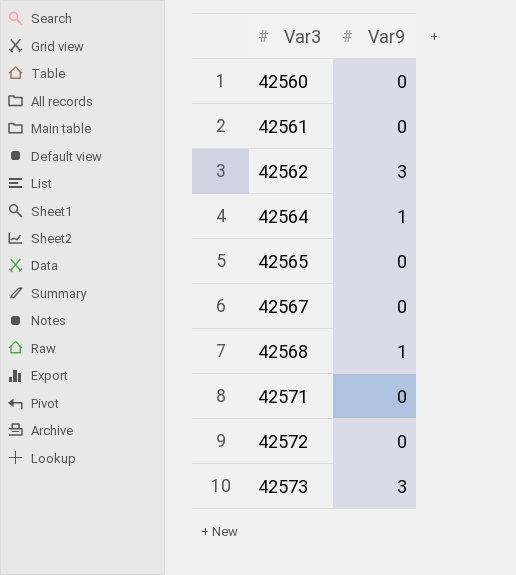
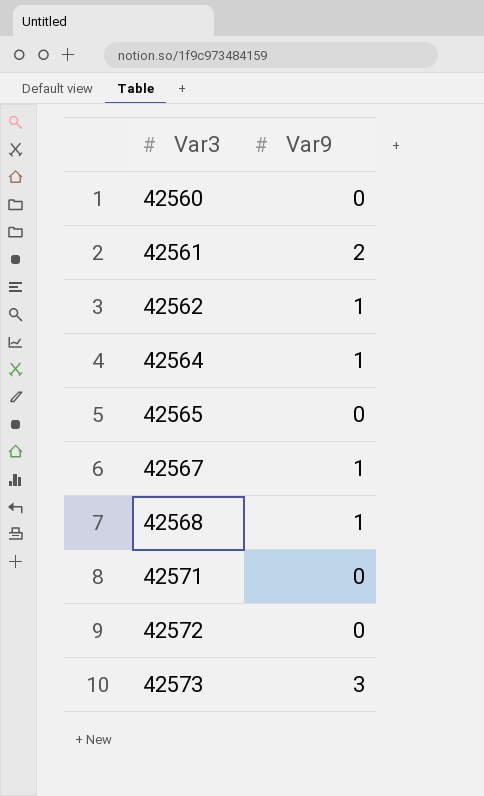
42561 | Var9: 0 -> 2
42562 | Var9: 3 -> 1
42567 | Var9: 0 -> 1

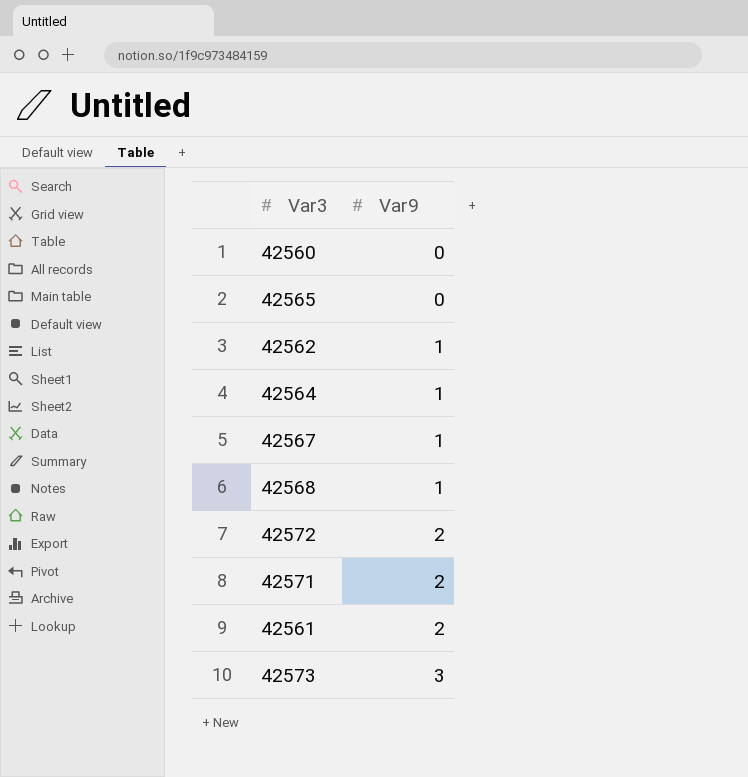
row order: Var3 ascending -> Var9 ascending
42572 | Var9: 0 -> 2
42571 | Var9: 0 -> 2

